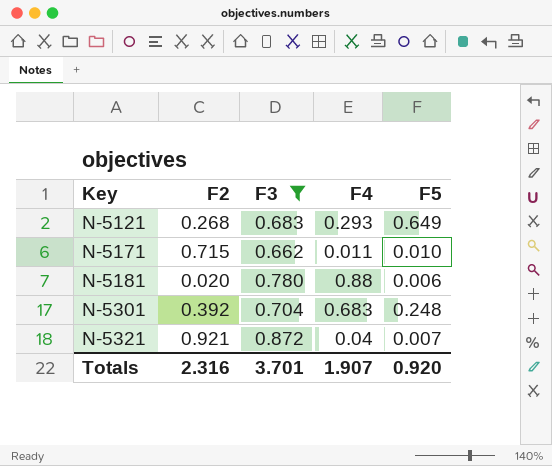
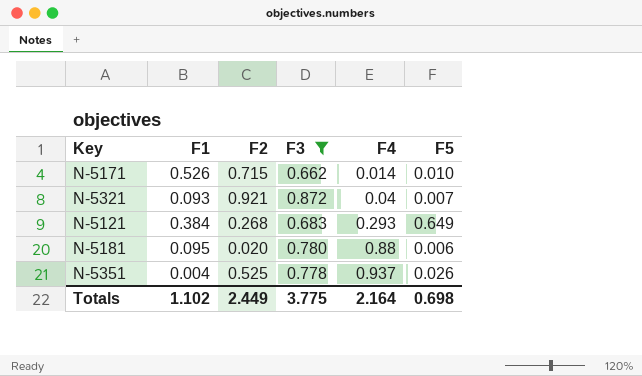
row order: Key ascending -> F4 ascending
column F1 | position: none -> 2
row N-5301: 0.392 | 0.704 | 0.683 | 0.248 -> none
N-5171 | F4: 0.011 -> 0.014
row N-5351: none -> 0.004 | 0.525 | 0.778 | 0.937 | 0.026
Totals | F2: 2.316 -> 2.449
Totals | F3: 3.701 -> 3.775
Totals | F4: 1.907 -> 2.164
Totals | F5: 0.920 -> 0.698

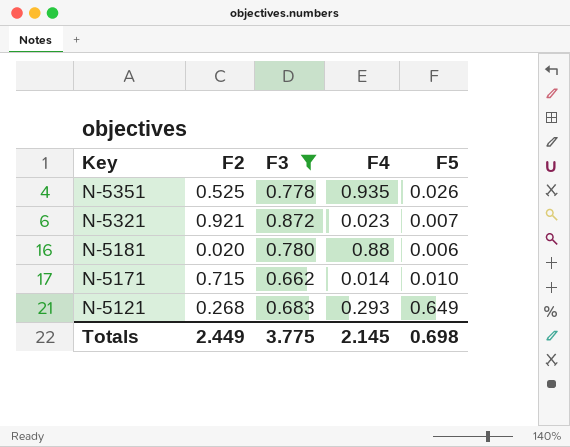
row order: F4 ascending -> Key descending
column F1 | position: 2 -> none
N-5351 | F4: 0.937 -> 0.935
N-5321 | F4: 0.04 -> 0.023
Totals | F4: 2.164 -> 2.145

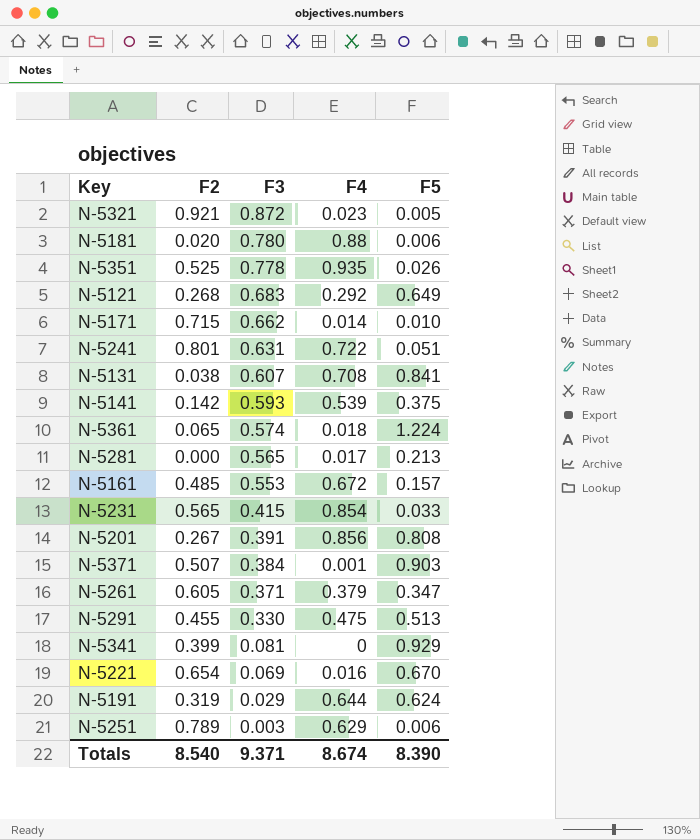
filter: F3 >= 0.662 -> none
row order: Key descending -> F3 descending
N-5321 | F5: 0.007 -> 0.005
N-5121 | F4: 0.293 -> 0.292
Totals | F2: 2.449 -> 8.540
Totals | F3: 3.775 -> 9.371
Totals | F4: 2.145 -> 8.674
Totals | F5: 0.698 -> 8.390

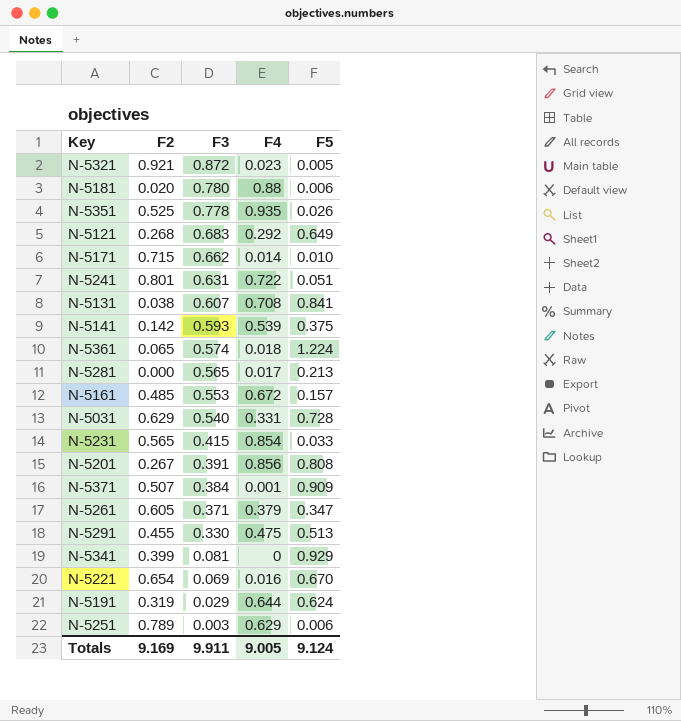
row N-5031: none -> 0.629 | 0.540 | 0.331 | 0.728
N-5371 | F5: 0.903 -> 0.909
Totals | F2: 8.540 -> 9.169
Totals | F3: 9.371 -> 9.911
Totals | F4: 8.674 -> 9.005
Totals | F5: 8.390 -> 9.124

